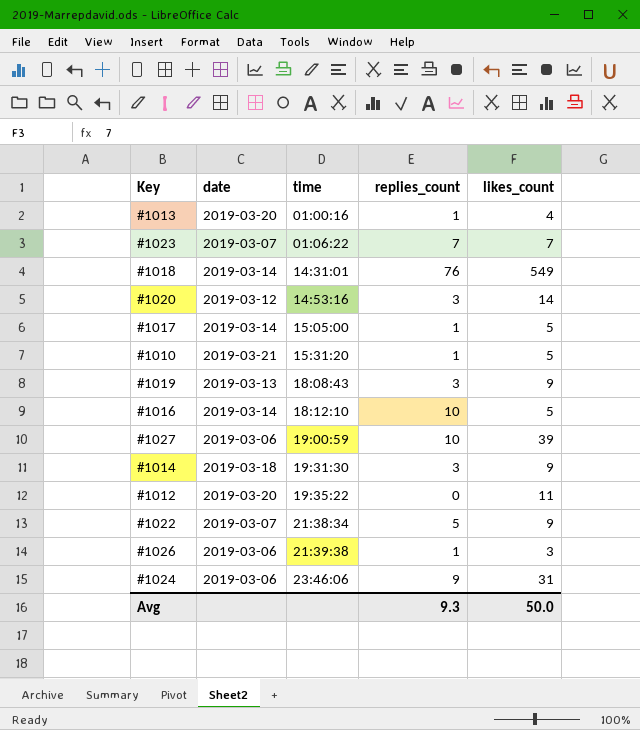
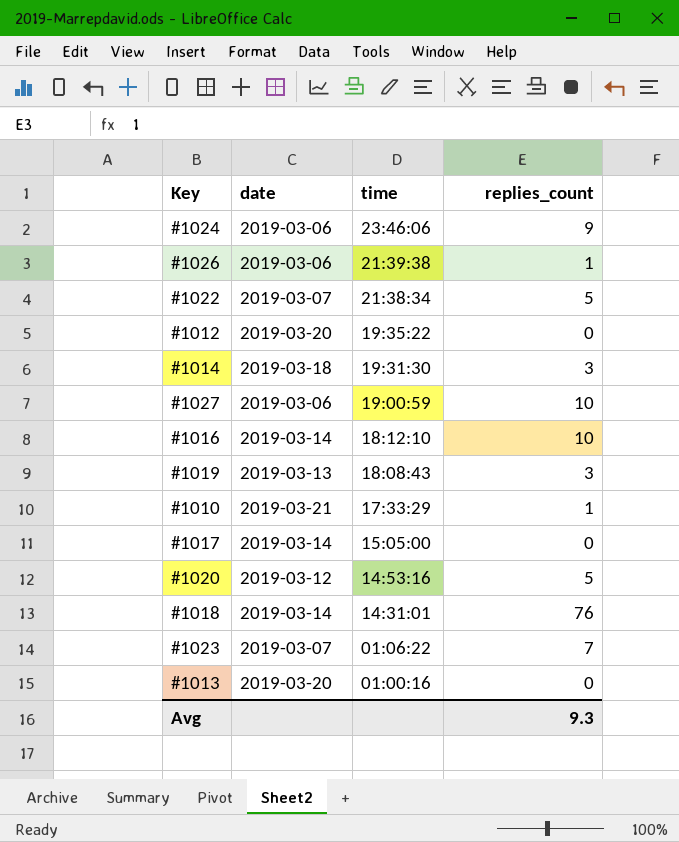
row order: time ascending -> time descending
column likes_count | position: 5 -> none
#1010 | time: 15:31:20 -> 17:33:29
#1017 | replies_count: 1 -> 0
#1020 | replies_count: 3 -> 5
#1013 | replies_count: 1 -> 0

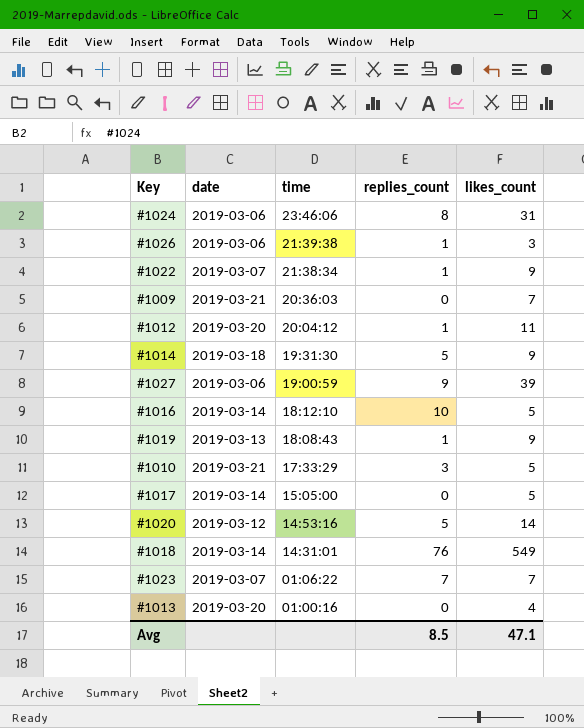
column likes_count | position: none -> 5
#1024 | replies_count: 9 -> 8
#1022 | replies_count: 5 -> 1
row #1009: none -> 2019-03-21 | 20:36:03 | 0 | 7
#1012 | time: 19:35:22 -> 20:04:12
#1012 | replies_count: 0 -> 1
#1014 | replies_count: 3 -> 5
#1027 | replies_count: 10 -> 9
#1019 | replies_count: 3 -> 1
#1010 | replies_count: 1 -> 3
Avg | replies_count: 9.3 -> 8.5

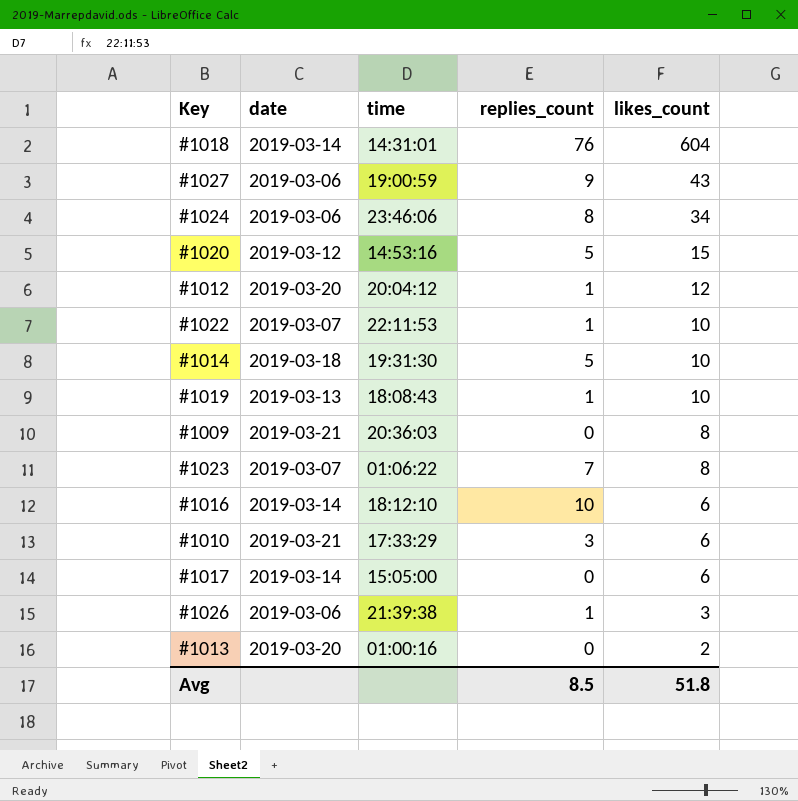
row order: time descending -> likes_count descending
#1018 | likes_count: 549 -> 604
#1027 | likes_count: 39 -> 43
#1024 | likes_count: 31 -> 34
#1020 | likes_count: 14 -> 15
#1012 | likes_count: 11 -> 12
#1022 | time: 21:38:34 -> 22:11:53
#1022 | likes_count: 9 -> 10
#1014 | likes_count: 9 -> 10
#1019 | likes_count: 9 -> 10
#1009 | likes_count: 7 -> 8
#1023 | likes_count: 7 -> 8
#1016 | likes_count: 5 -> 6
#1010 | likes_count: 5 -> 6
#1017 | likes_count: 5 -> 6
#1013 | likes_count: 4 -> 2
Avg | likes_count: 47.1 -> 51.8

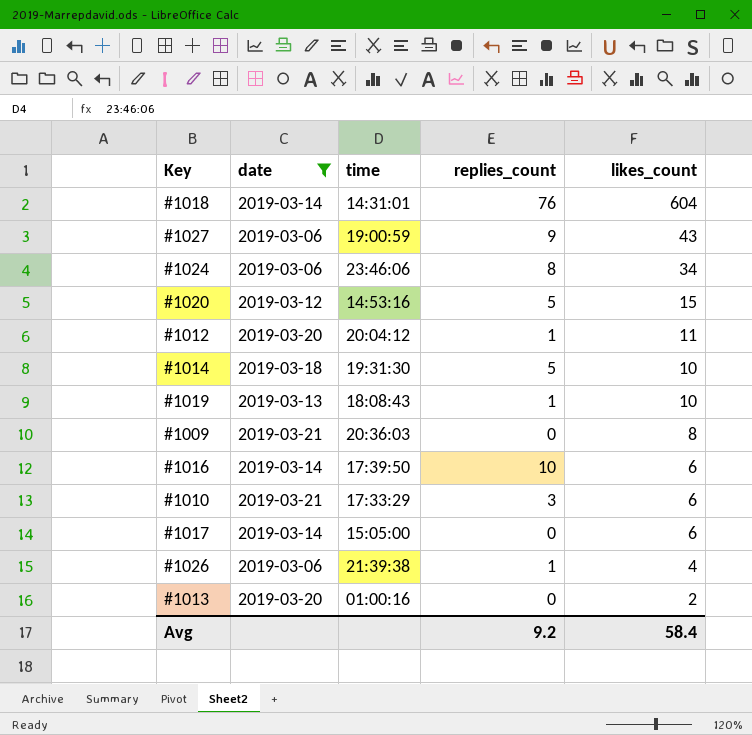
filter: none -> date != 2019-03-07
#1012 | likes_count: 12 -> 11
#1016 | time: 18:12:10 -> 17:39:50
#1026 | likes_count: 3 -> 4
Avg | replies_count: 8.5 -> 9.2
Avg | likes_count: 51.8 -> 58.4

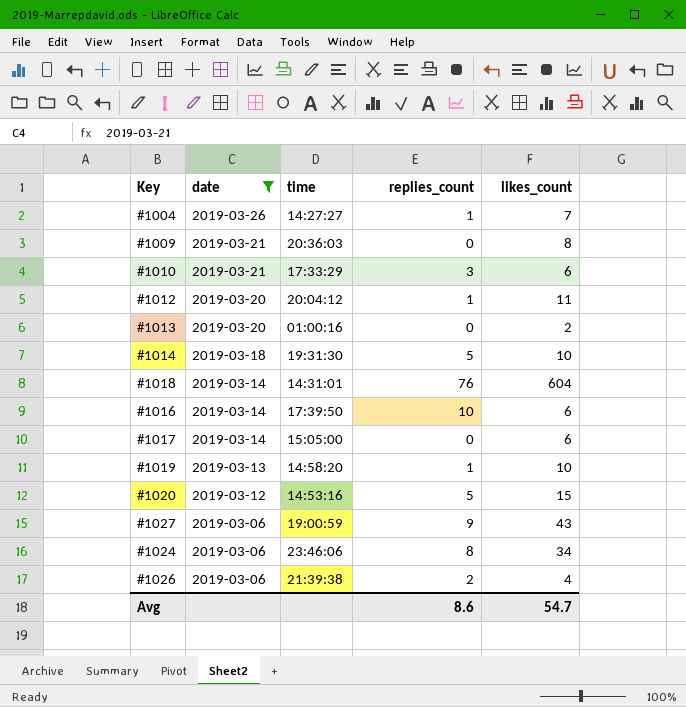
row order: likes_count descending -> date descending
row #1004: none -> 2019-03-26 | 14:27:27 | 1 | 7
#1019 | time: 18:08:43 -> 14:58:20
#1026 | replies_count: 1 -> 2
Avg | replies_count: 9.2 -> 8.6
Avg | likes_count: 58.4 -> 54.7

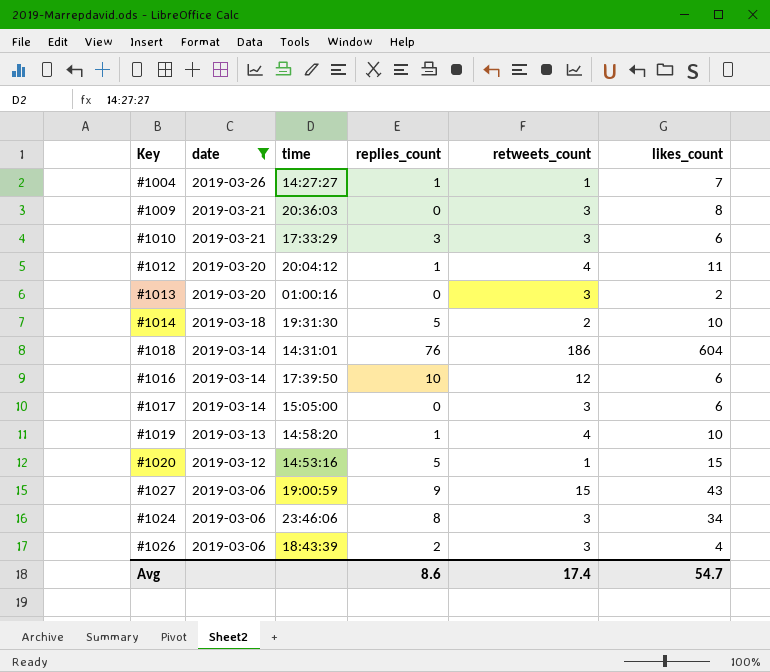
column retweets_count | position: none -> 5
#1026 | time: 21:39:38 -> 18:43:39

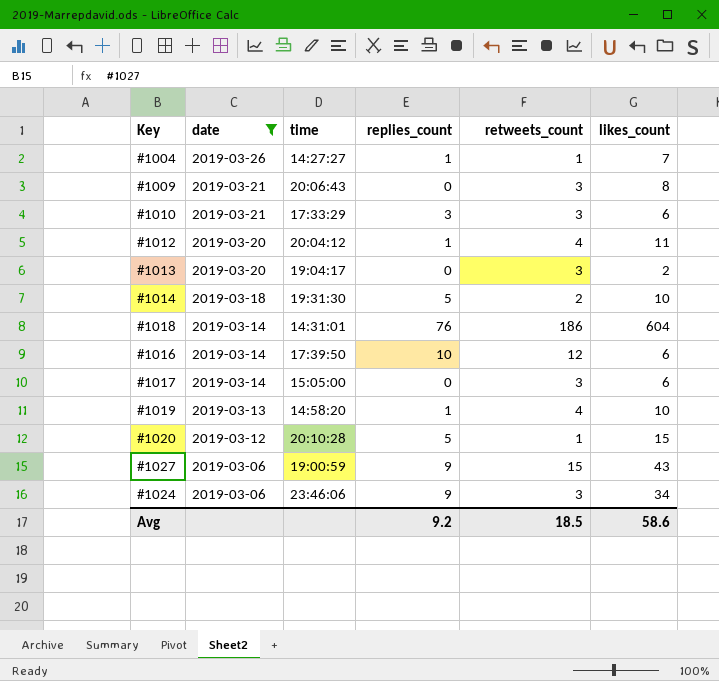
row #1026: 2019-03-06 | 18:43:39 | 2 | 3 | 4 -> none
#1009 | time: 20:36:03 -> 20:06:43
#1013 | time: 01:00:16 -> 19:04:17
#1020 | time: 14:53:16 -> 20:10:28
#1024 | replies_count: 8 -> 9
Avg | replies_count: 8.6 -> 9.2
Avg | retweets_count: 17.4 -> 18.5
Avg | likes_count: 54.7 -> 58.6

